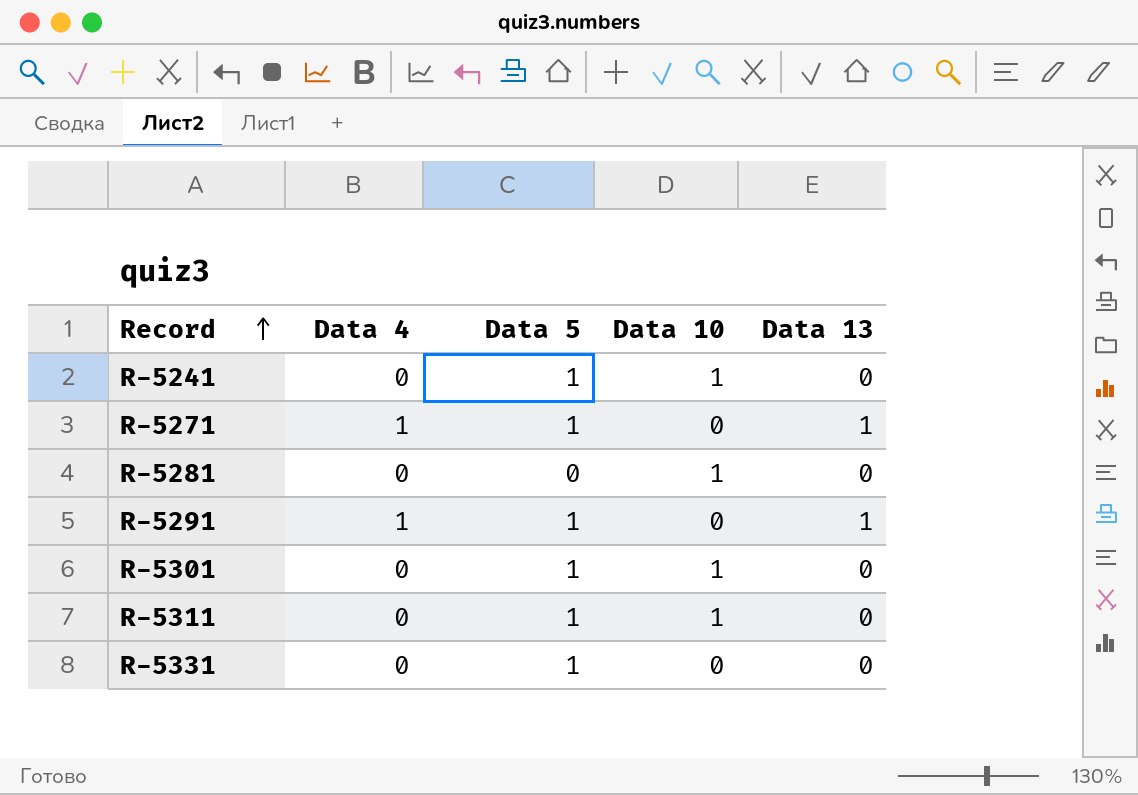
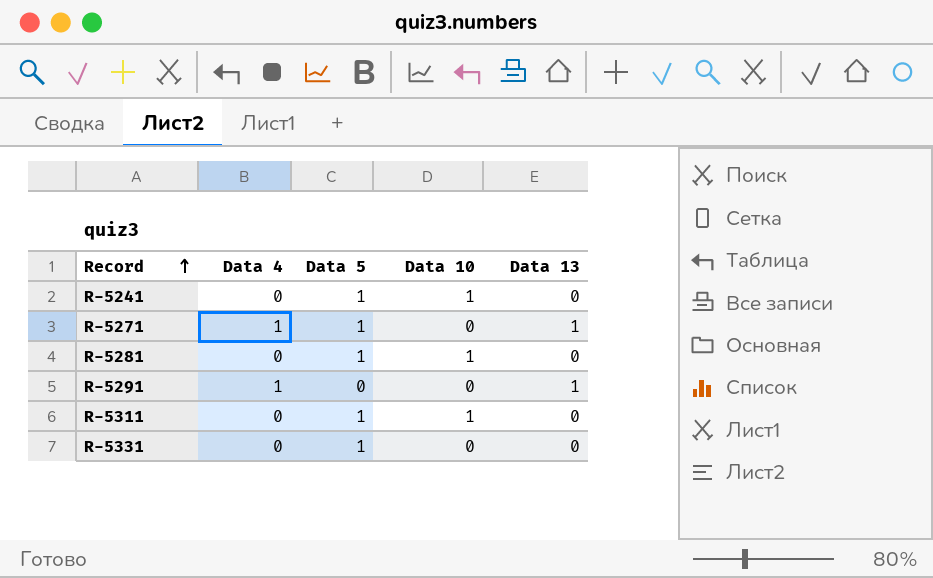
row R-5301: 0 | 1 | 1 | 0 -> none
R-5281 | Data 5: 0 -> 1
R-5291 | Data 5: 1 -> 0

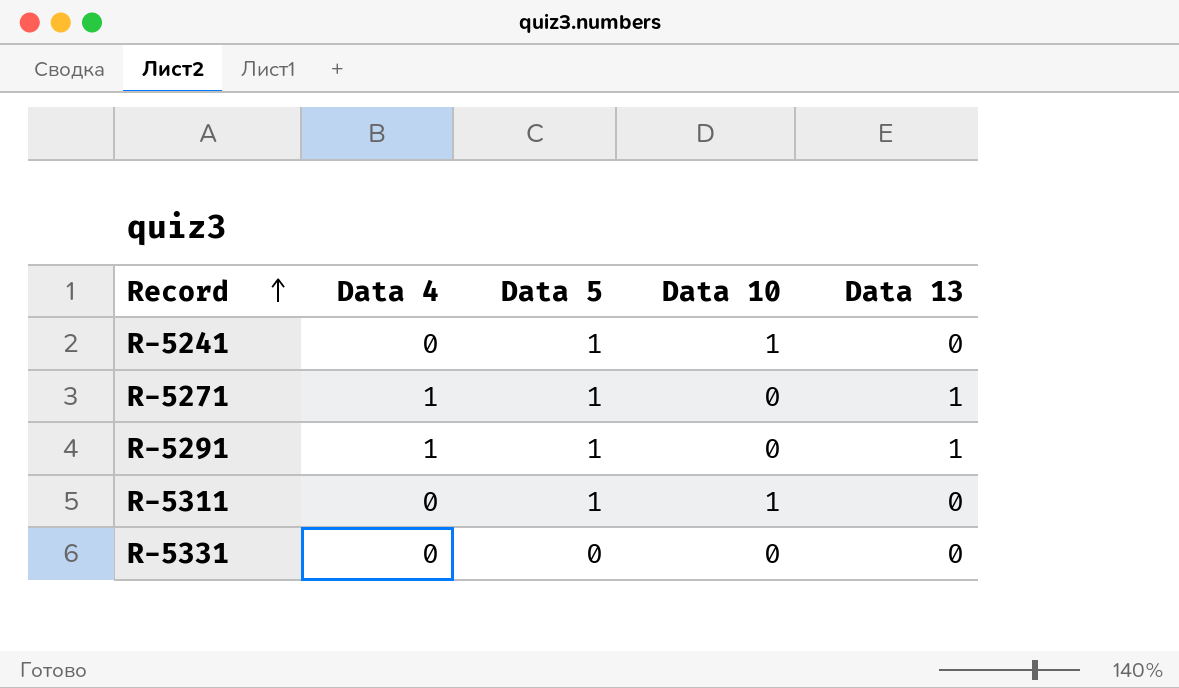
row R-5281: 0 | 1 | 1 | 0 -> none
R-5291 | Data 5: 0 -> 1
R-5331 | Data 5: 1 -> 0

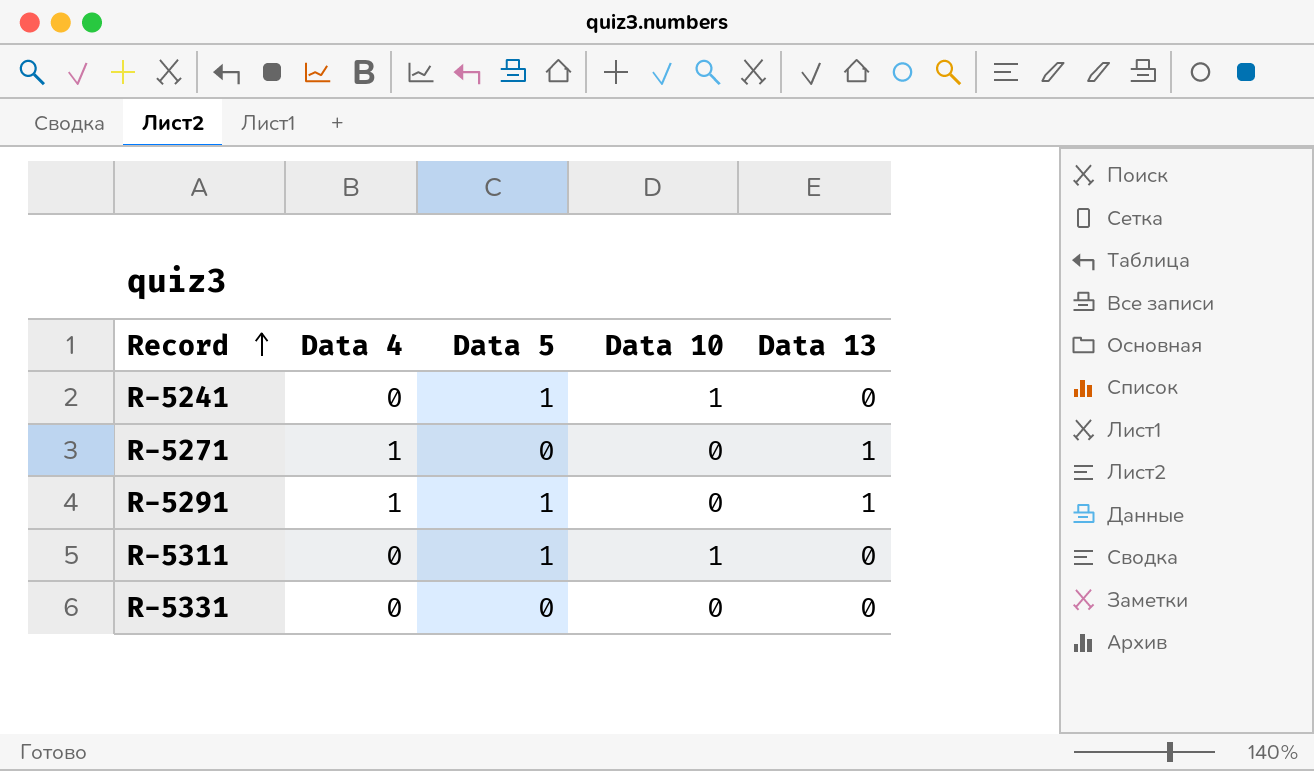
R-5271 | Data 5: 1 -> 0

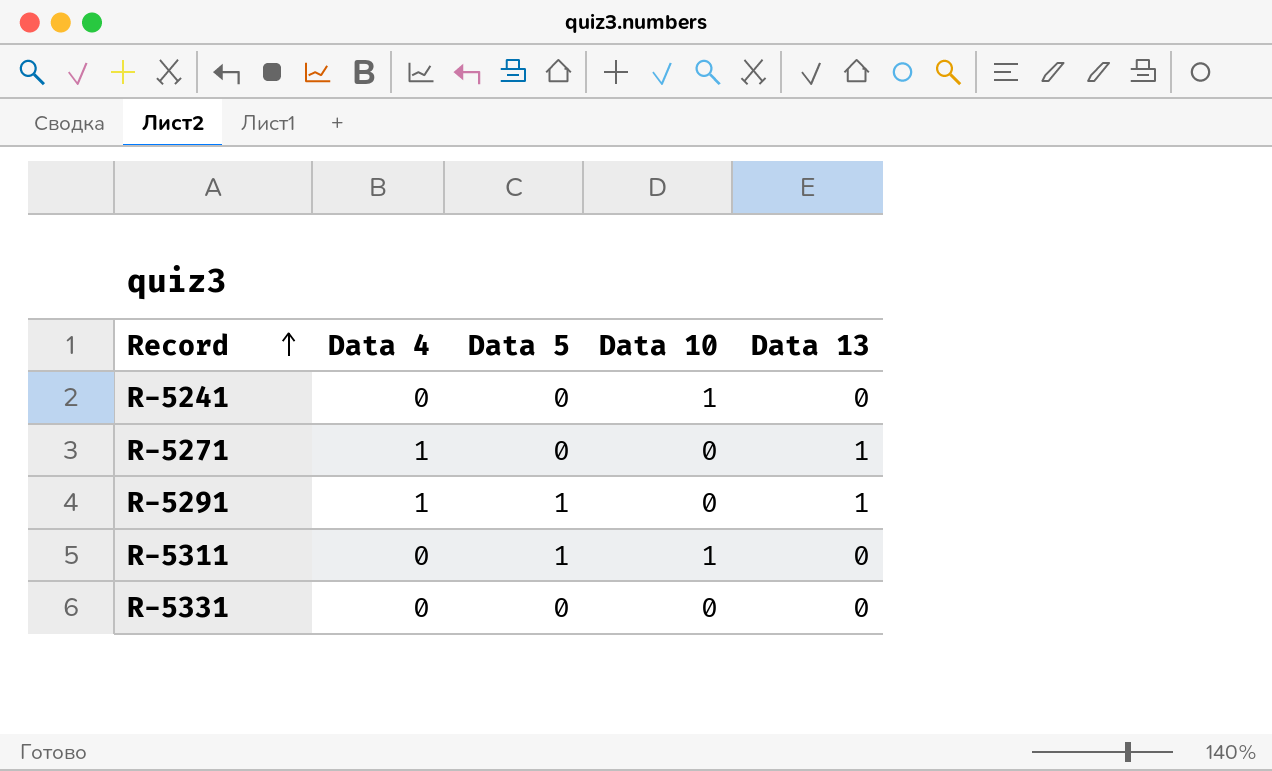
R-5241 | Data 5: 1 -> 0

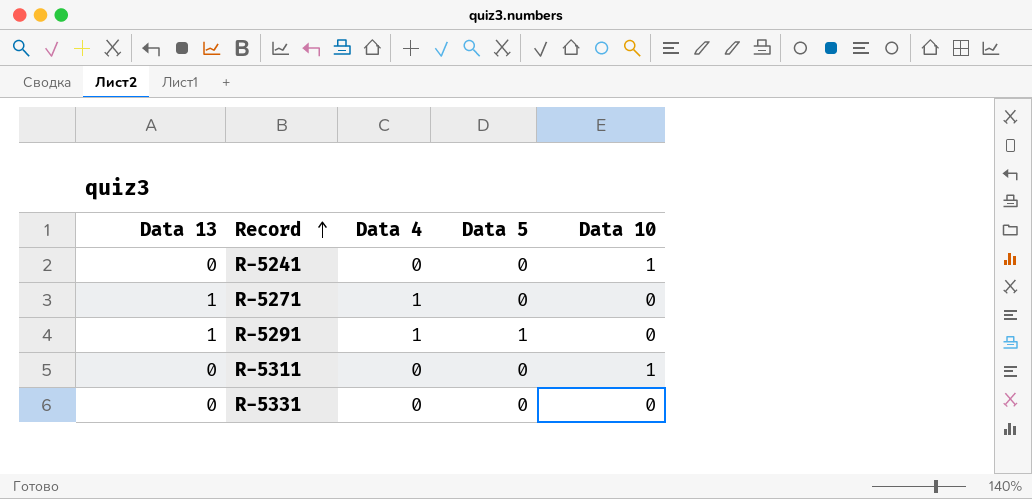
column Data 13 | position: 5 -> 1
R-5311 | Data 5: 1 -> 0

